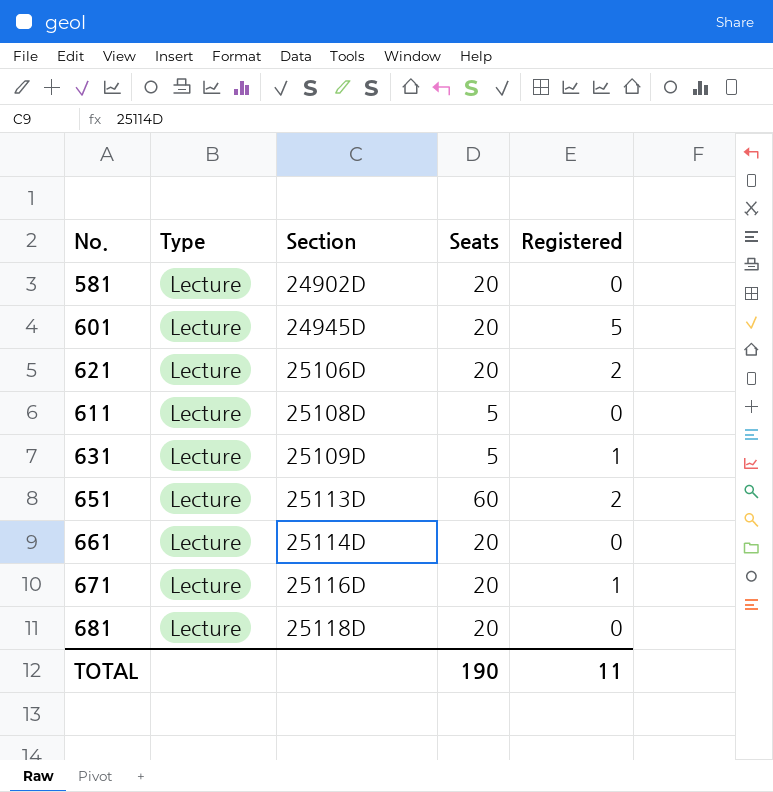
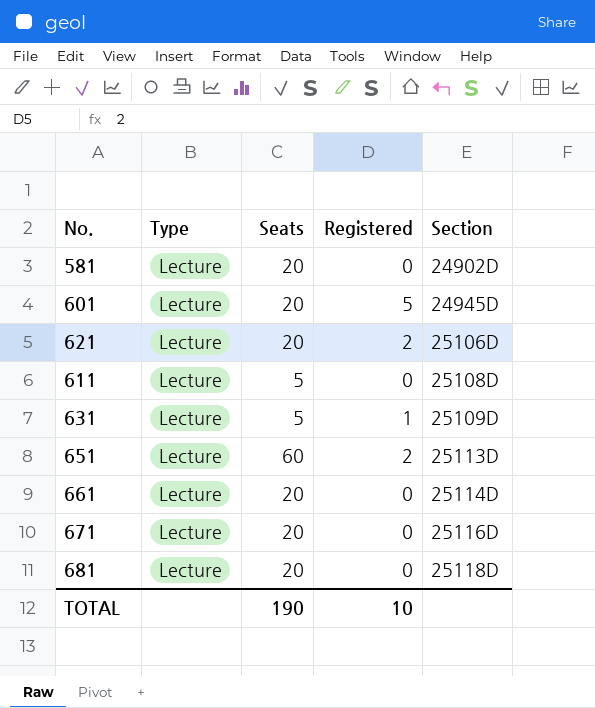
column Section | position: 3 -> 5
671 | Registered: 1 -> 0
TOTAL | Registered: 11 -> 10

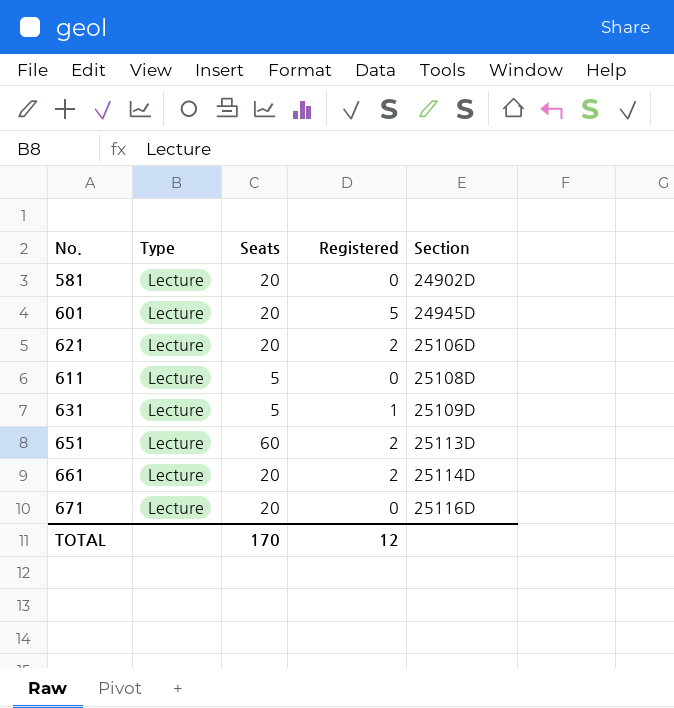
row 681: Lecture | 20 | 0 | 25118D -> none
661 | Registered: 0 -> 2
TOTAL | Seats: 190 -> 170
TOTAL | Registered: 10 -> 12

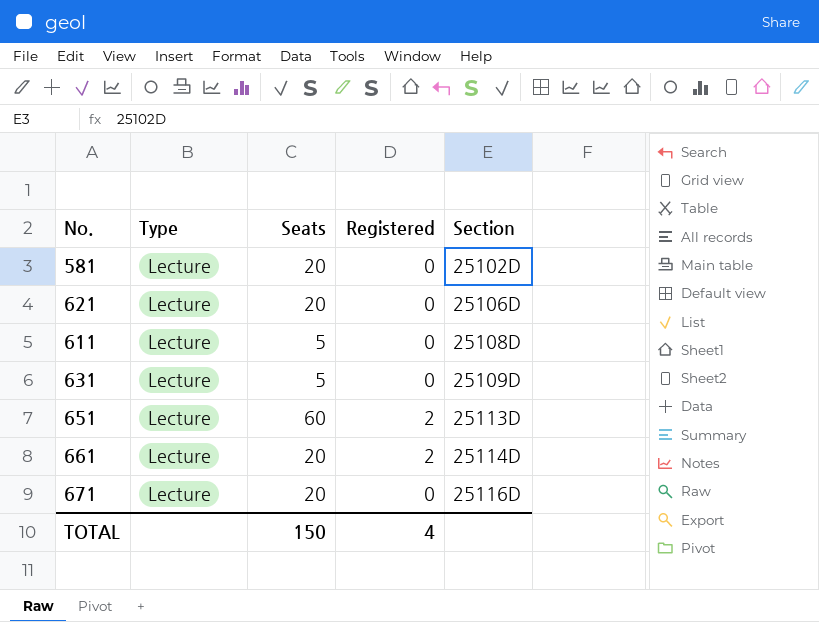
row 601: Lecture | 20 | 5 | 24945D -> none
581 | Section: 24902D -> 25102D
621 | Registered: 2 -> 0
631 | Registered: 1 -> 0
TOTAL | Seats: 170 -> 150
TOTAL | Registered: 12 -> 4

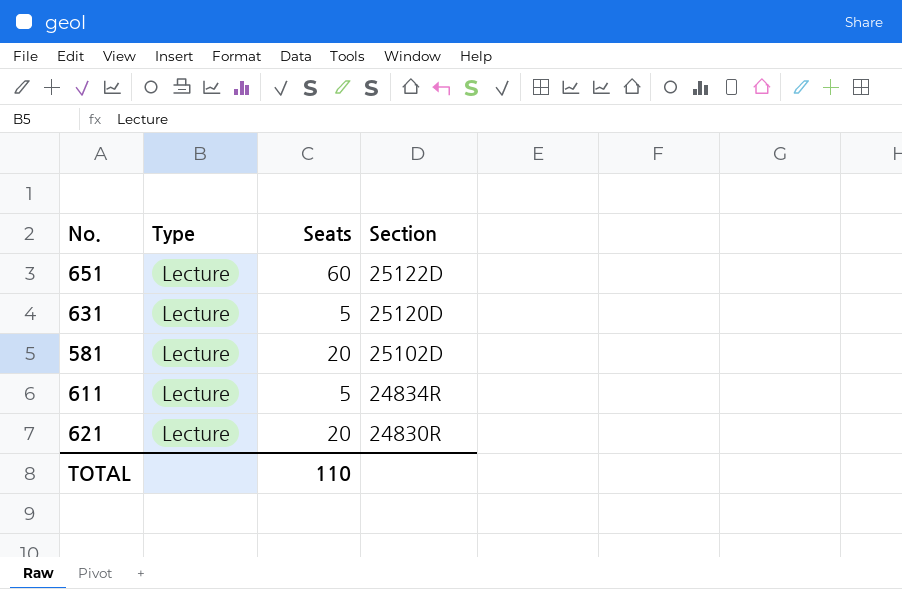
row order: Section ascending -> Section descending
column Registered | position: 4 -> none
row 661: Lecture | 20 | 2 | 25114D -> none
row 671: Lecture | 20 | 0 | 25116D -> none
651 | Section: 25113D -> 25122D
631 | Section: 25109D -> 25120D
611 | Section: 25108D -> 24834R
621 | Section: 25106D -> 24830R
TOTAL | Seats: 150 -> 110

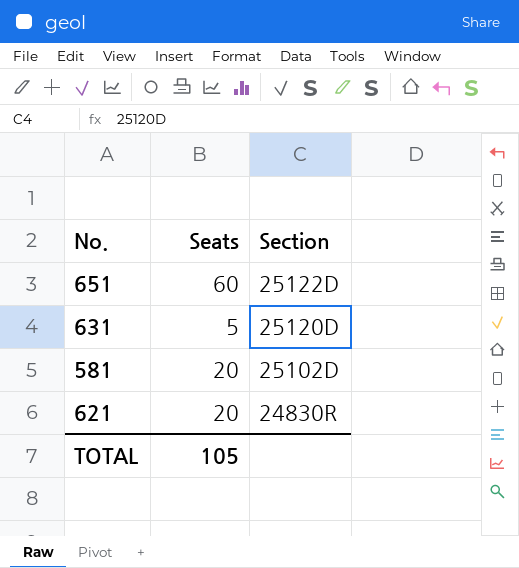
column Type | position: 2 -> none
row 611: Lecture | 5 | 24834R -> none
TOTAL | Seats: 110 -> 105

